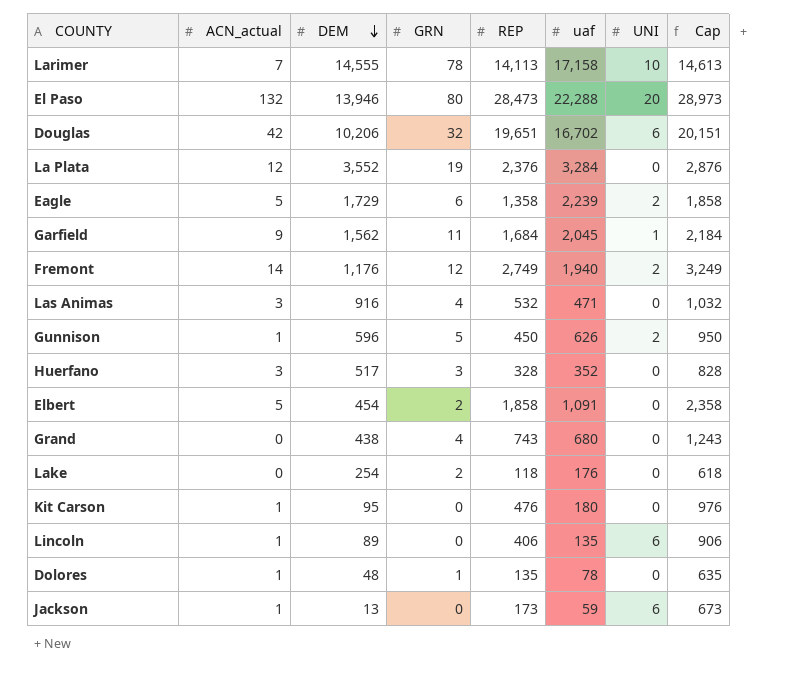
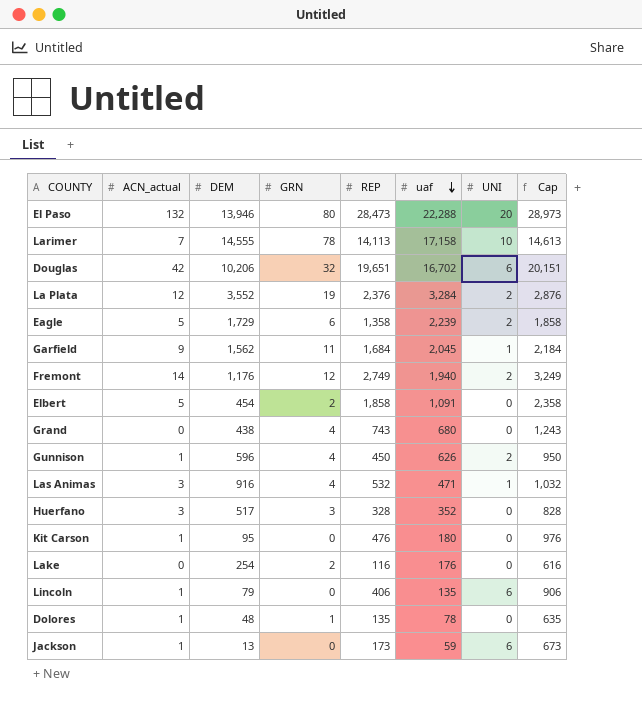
row order: DEM descending -> uaf descending
La Plata | UNI: 0 -> 2
Gunnison | GRN: 5 -> 4
Las Animas | UNI: 0 -> 1
Lake | REP: 118 -> 116
Lake | Cap: 618 -> 616
Lincoln | DEM: 89 -> 79

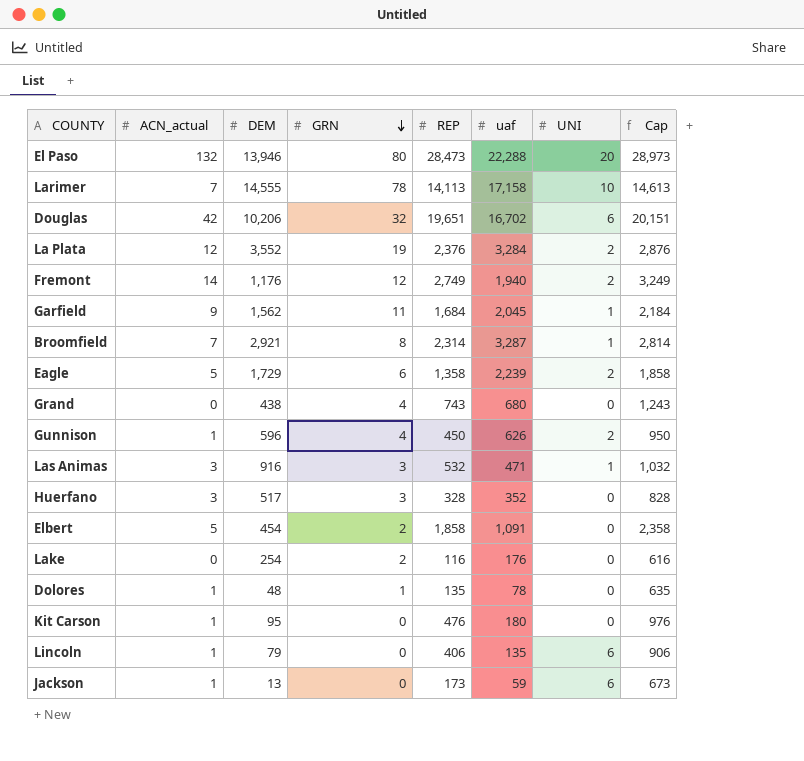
row order: uaf descending -> GRN descending
row Broomfield: none -> 7 | 2,921 | 8 | 2,314 | 3,287 | 1 | 2,814
Las Animas | GRN: 4 -> 3

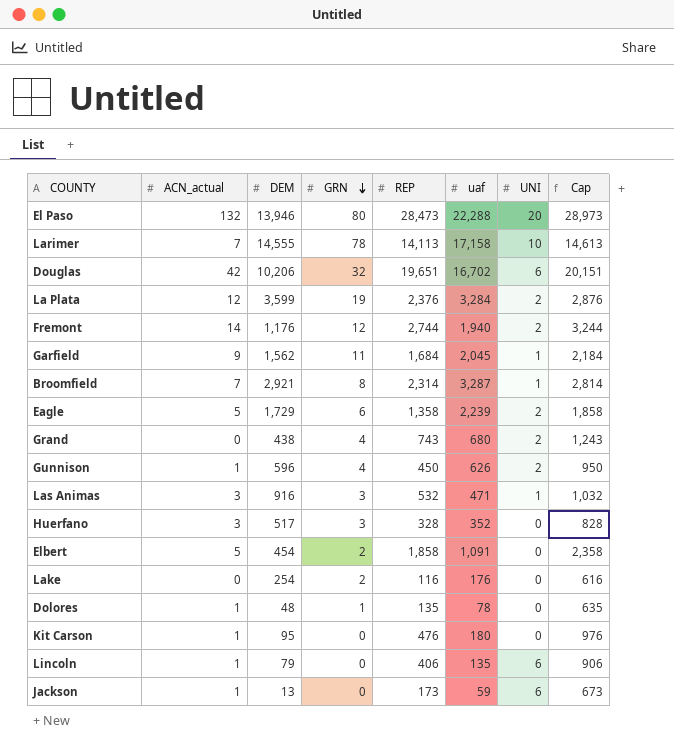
La Plata | DEM: 3,552 -> 3,599
Fremont | REP: 2,749 -> 2,744
Fremont | Cap: 3,249 -> 3,244
Grand | UNI: 0 -> 2

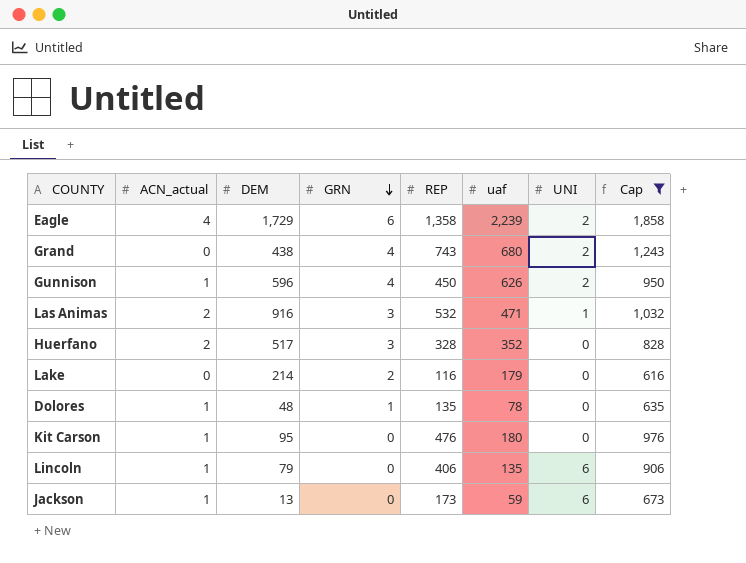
filter: none -> Cap <= 1,858
Eagle | ACN_actual: 5 -> 4
Las Animas | ACN_actual: 3 -> 2
Huerfano | ACN_actual: 3 -> 2
Lake | DEM: 254 -> 214
Lake | uaf: 176 -> 179

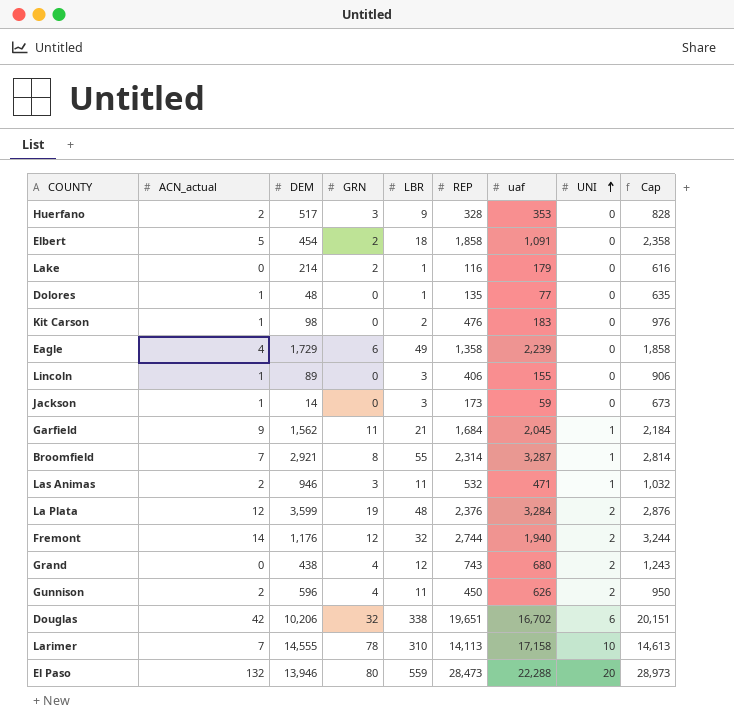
filter: Cap <= 1,858 -> none
row order: GRN descending -> UNI ascending
column LBR | position: none -> 5
Huerfano | uaf: 352 -> 353
Dolores | GRN: 1 -> 0
Dolores | uaf: 78 -> 77
Kit Carson | DEM: 95 -> 98
Kit Carson | uaf: 180 -> 183
Eagle | UNI: 2 -> 0
Lincoln | DEM: 79 -> 89
Lincoln | uaf: 135 -> 155
Lincoln | UNI: 6 -> 0
Jackson | DEM: 13 -> 14
Jackson | UNI: 6 -> 0
Las Animas | DEM: 916 -> 946
Gunnison | ACN_actual: 1 -> 2

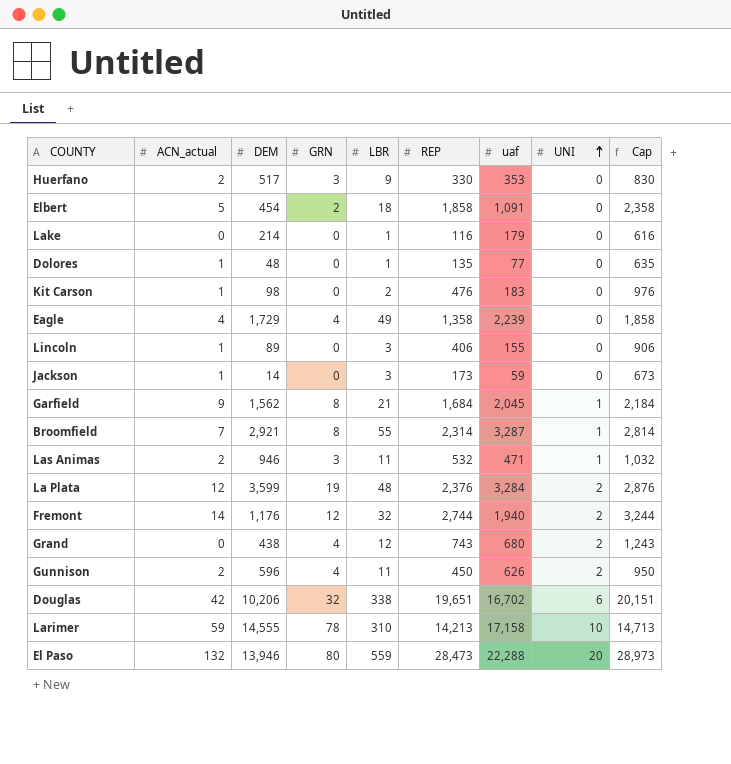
Huerfano | REP: 328 -> 330
Huerfano | Cap: 828 -> 830
Lake | GRN: 2 -> 0
Eagle | GRN: 6 -> 4
Garfield | GRN: 11 -> 8
Larimer | ACN_actual: 7 -> 59
Larimer | REP: 14,113 -> 14,213
Larimer | Cap: 14,613 -> 14,713

